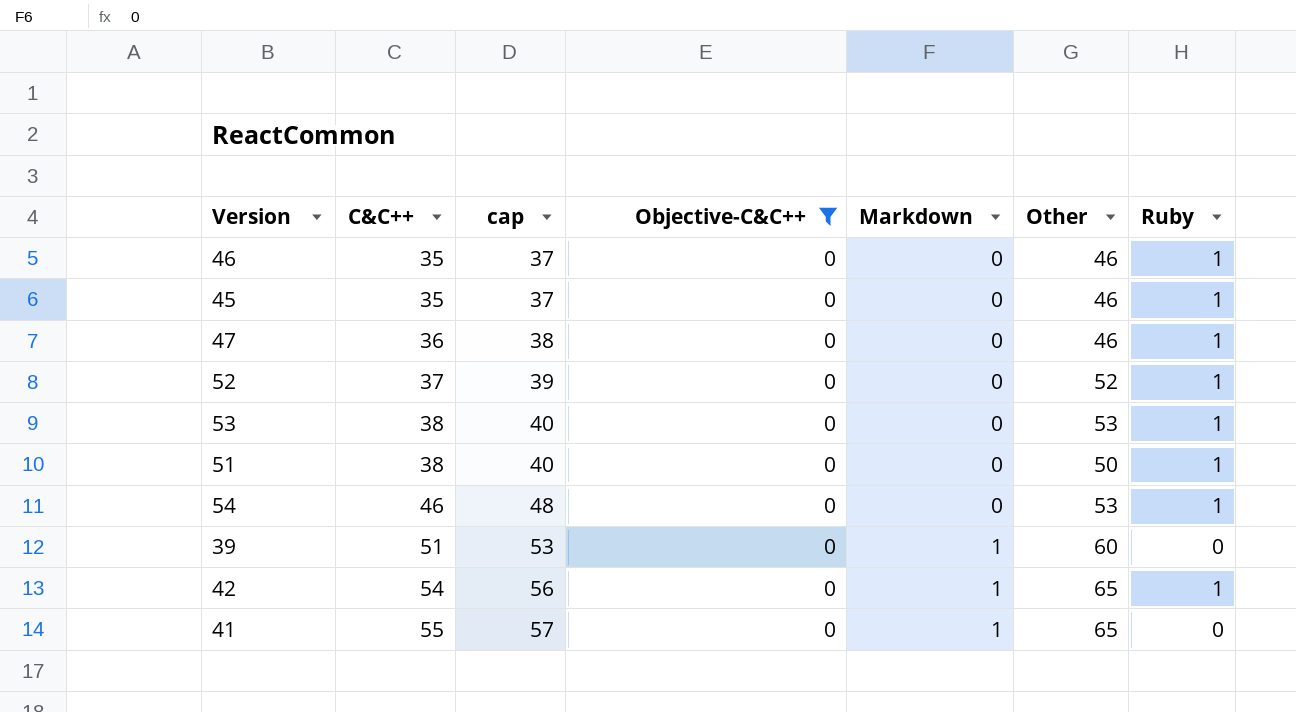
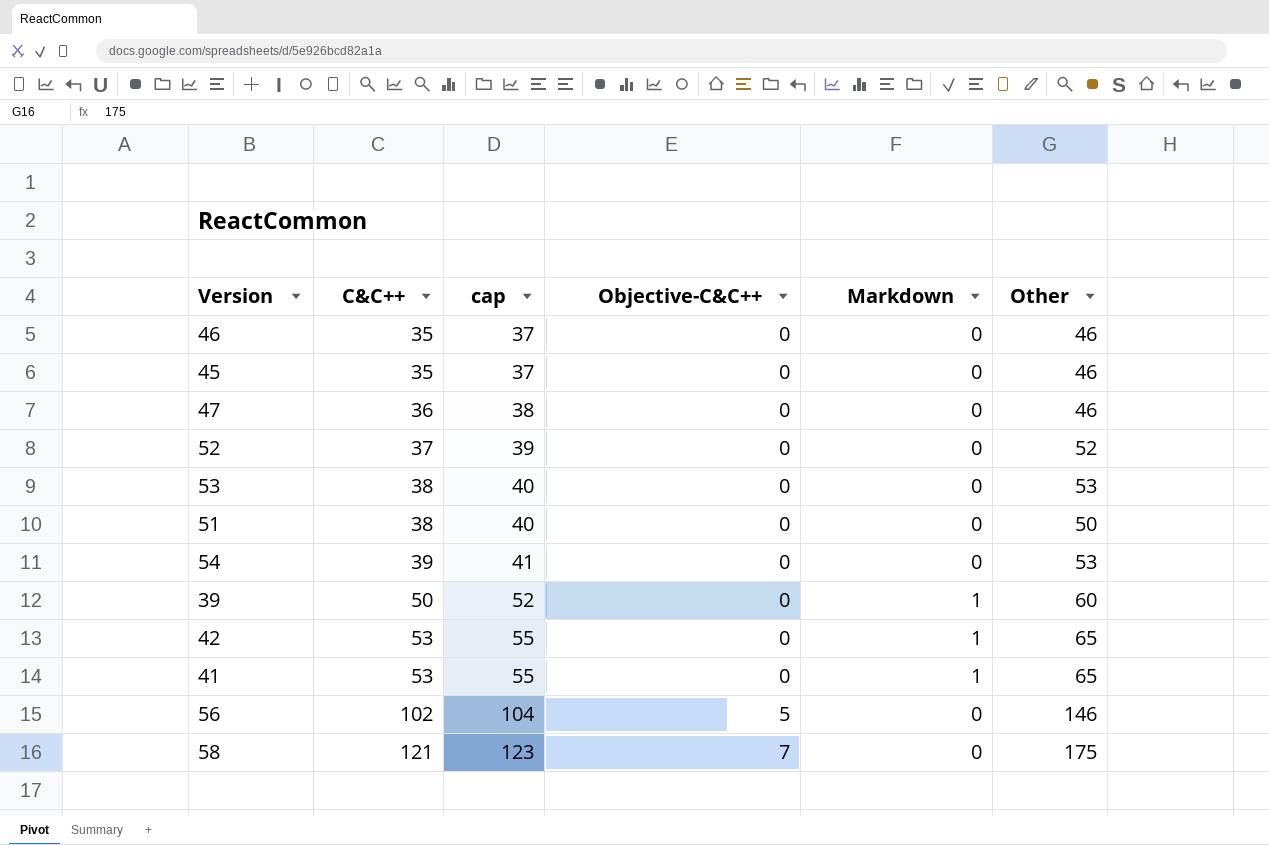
filter: Objective-C&C++ = 0 -> none
column Ruby | position: 7 -> none
54 | C&C++: 46 -> 39
54 | cap: 48 -> 41
39 | C&C++: 51 -> 50
39 | cap: 53 -> 52
42 | C&C++: 54 -> 53
42 | cap: 56 -> 55
41 | C&C++: 55 -> 53
41 | cap: 57 -> 55

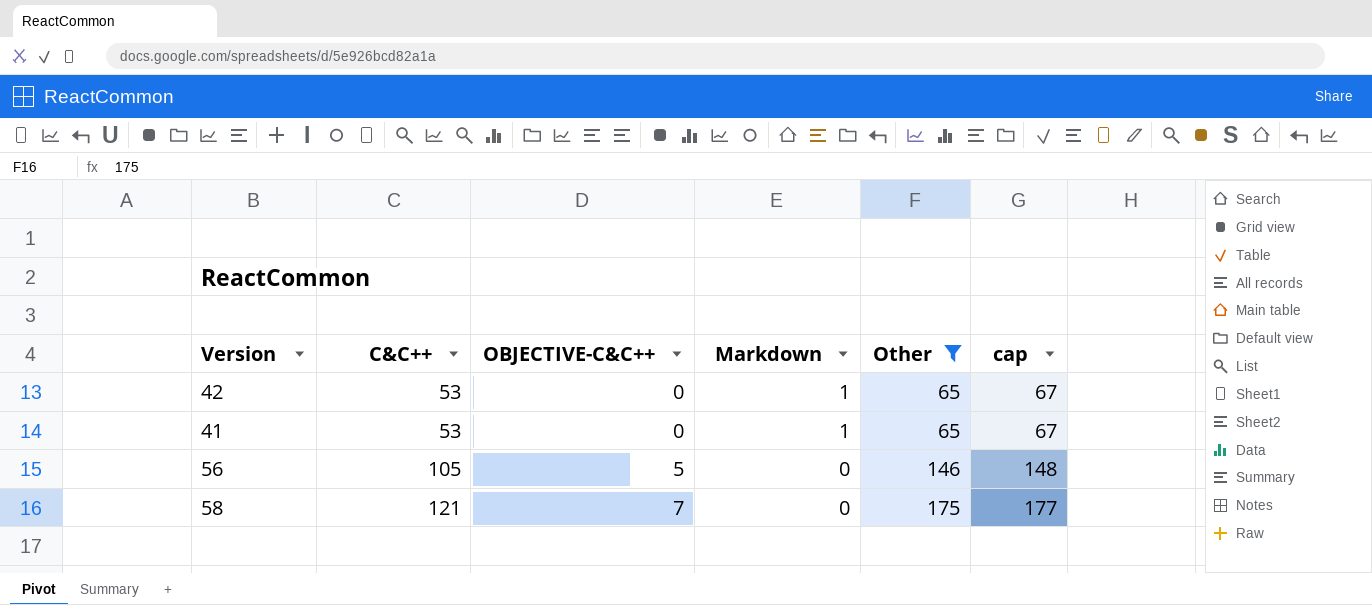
filter: none -> Other >= 65
column name: Objective-C&C++ -> OBJECTIVE-C&C++
column cap | formula: [C&C++] + 2 -> [Other] + 2
column cap | position: 3 -> 6
56 | C&C++: 102 -> 105

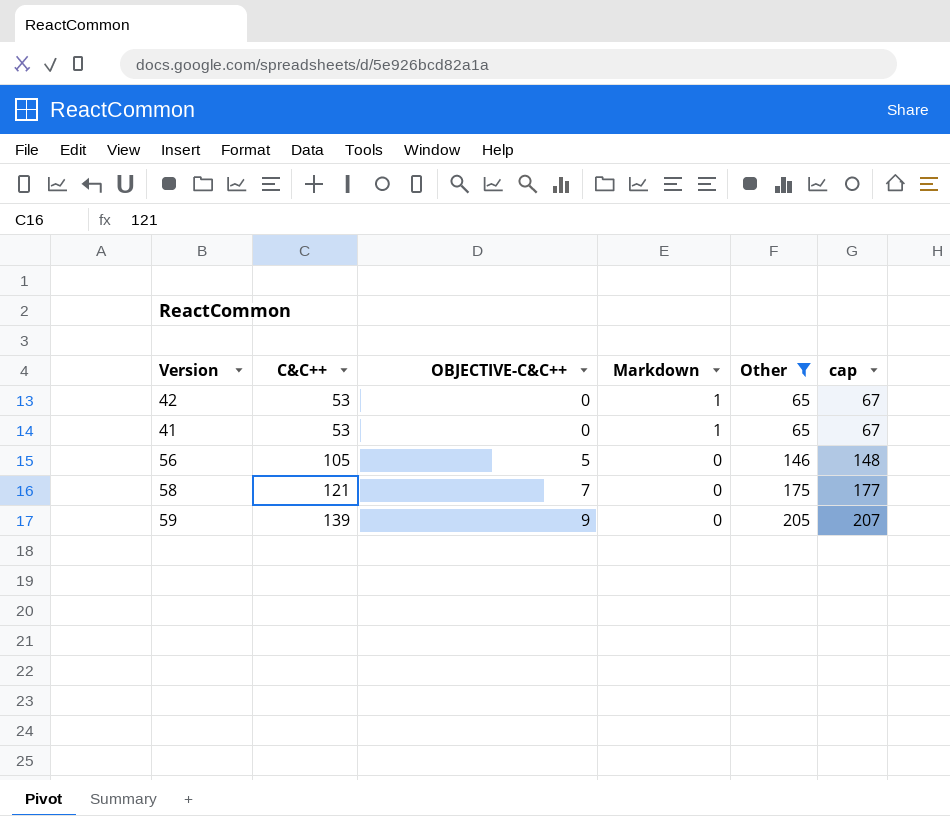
row 59: none -> 139 | 9 | 0 | 205 | 207

